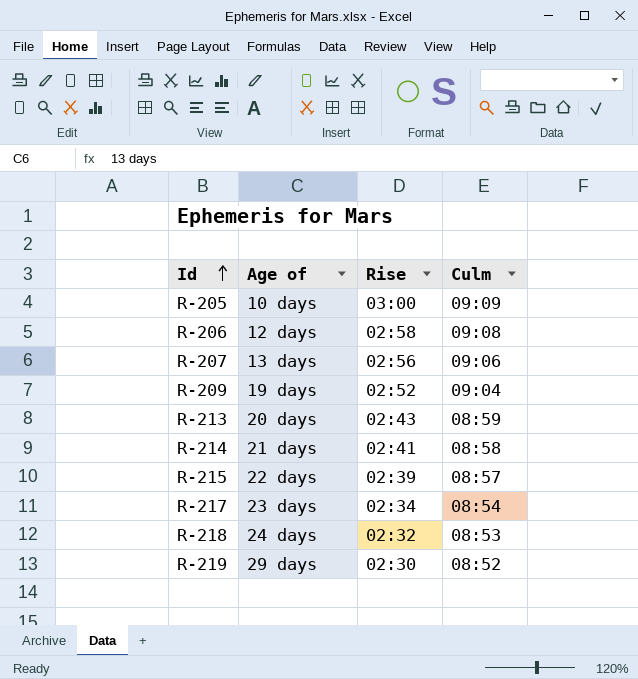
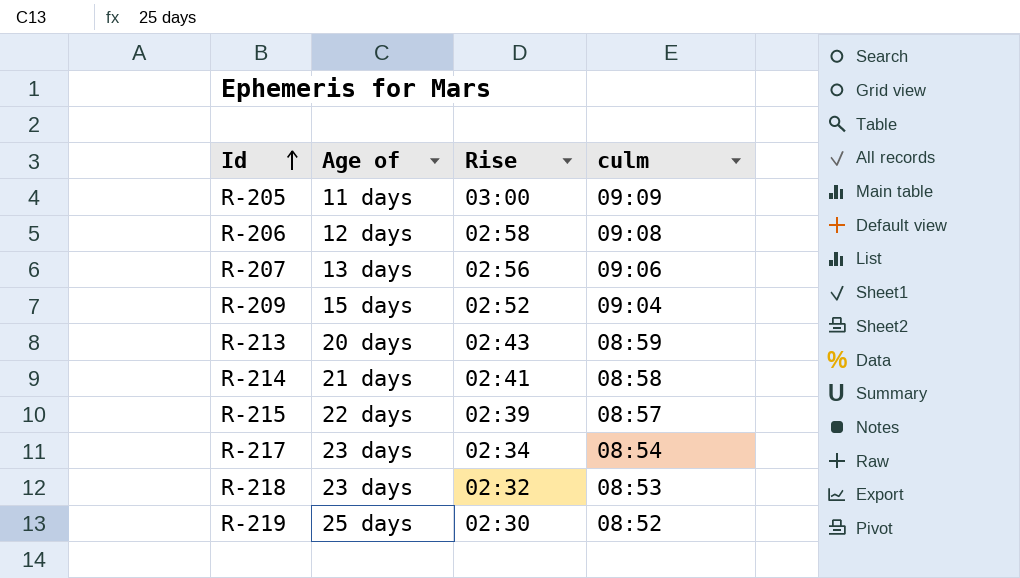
column name: Culm -> culm
R-205 | Age of: 10 days -> 11 days
R-209 | Age of: 19 days -> 15 days
R-218 | Age of: 24 days -> 23 days
R-219 | Age of: 29 days -> 25 days

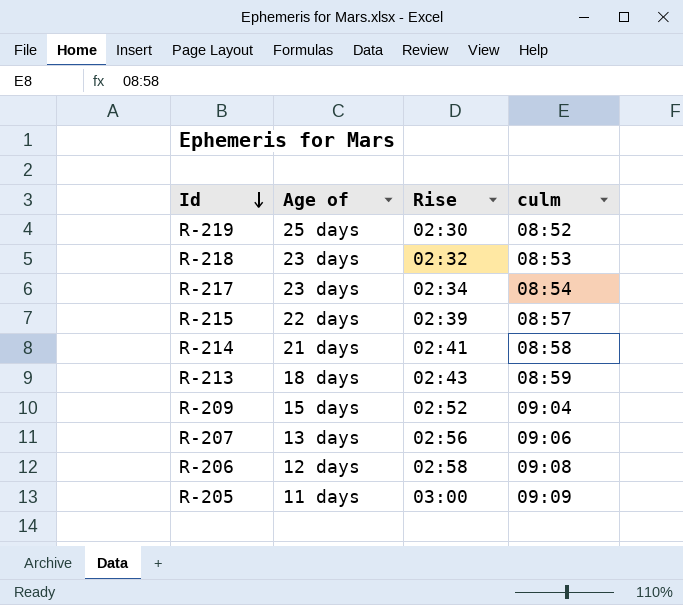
row order: Id ascending -> Id descending
R-213 | Age of: 20 days -> 18 days

